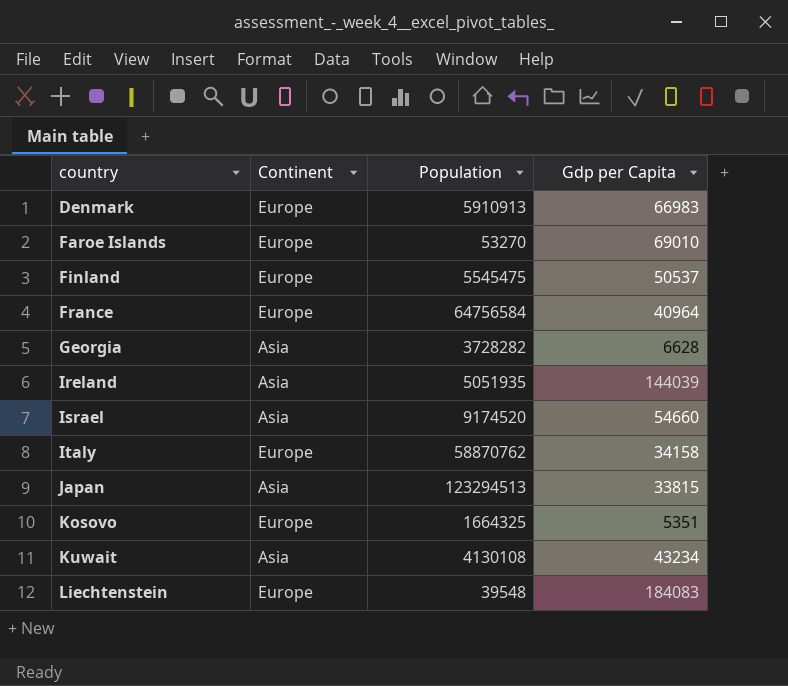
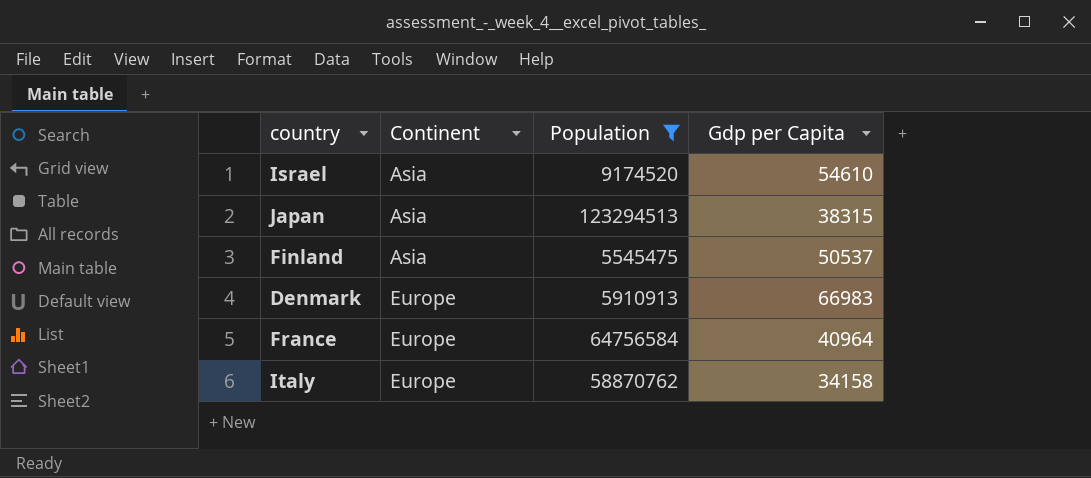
filter: none -> Population >= 5545475
row order: country ascending -> Continent ascending
Israel | Gdp per Capita: 54660 -> 54610
Japan | Gdp per Capita: 33815 -> 38315
Finland | Continent: Europe -> Asia

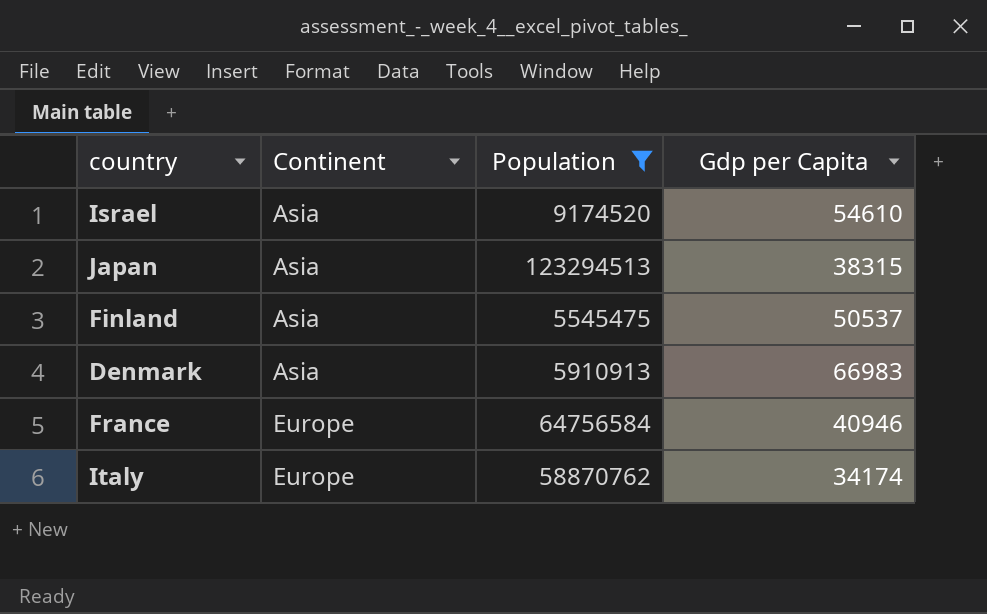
Denmark | Continent: Europe -> Asia
France | Gdp per Capita: 40964 -> 40946
Italy | Gdp per Capita: 34158 -> 34174

